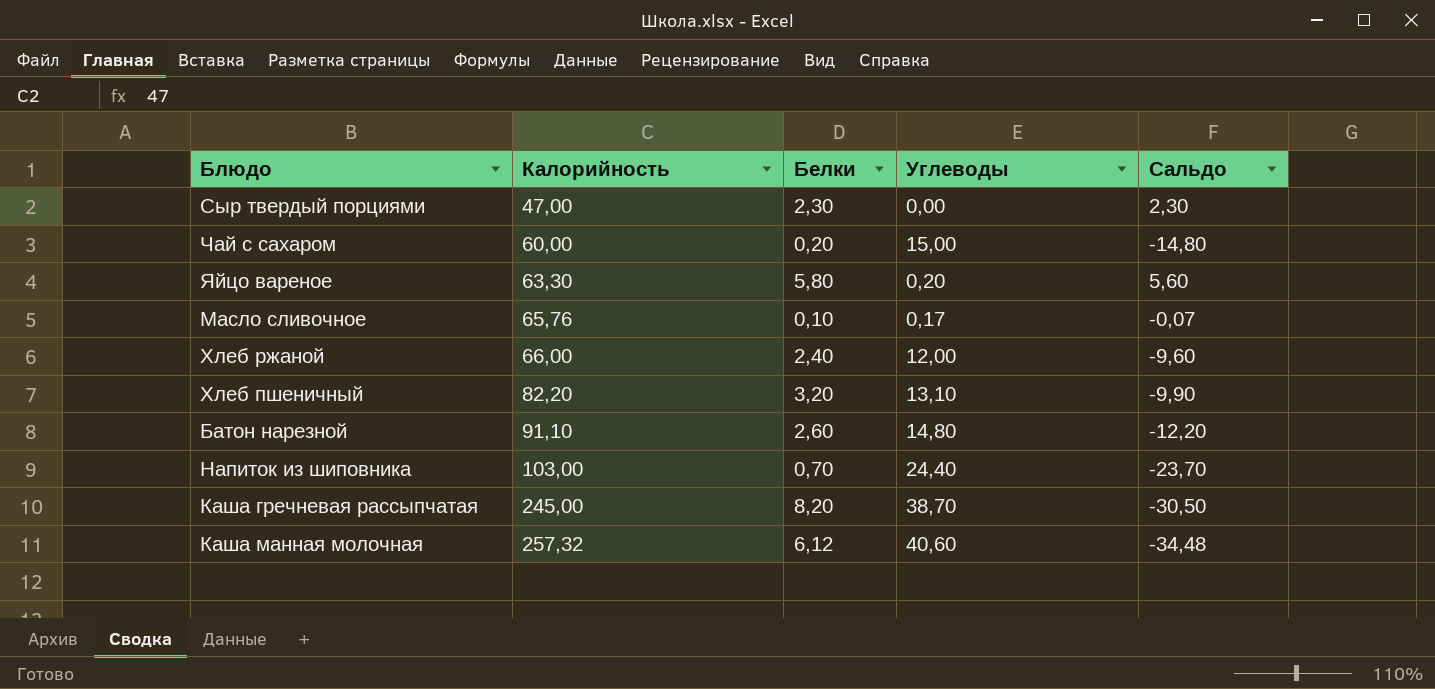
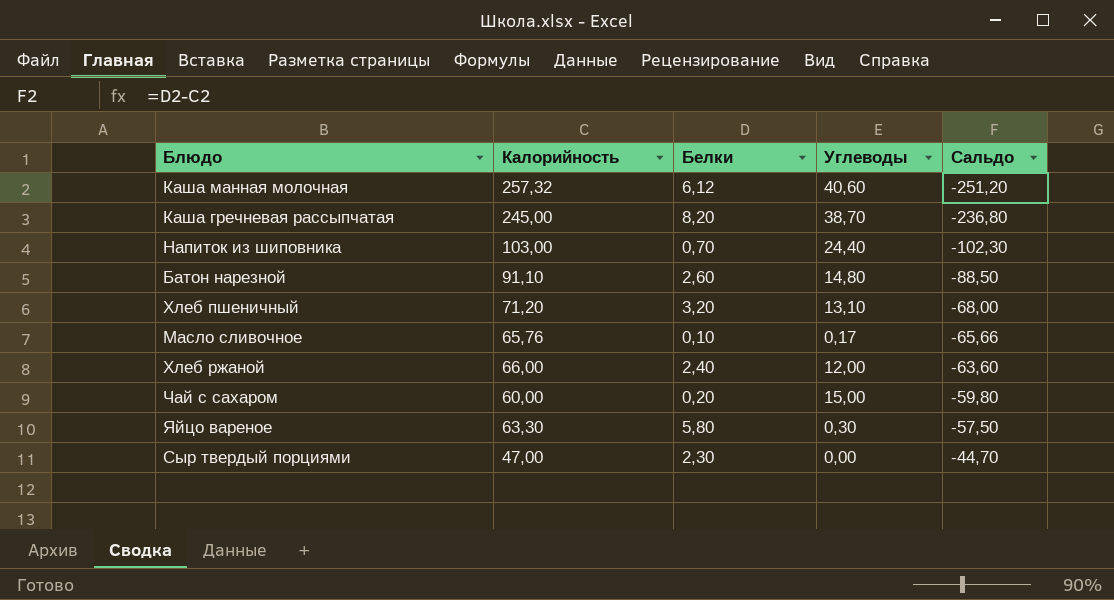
row order: Калорийность ascending -> Сальдо ascending
column Сальдо | formula: [Белки] - [Углеводы] -> [Белки] - [Калорийность]
Хлеб пшеничный | Калорийность: 82,20 -> 71,20
Яйцо вареное | Углеводы: 0,20 -> 0,30

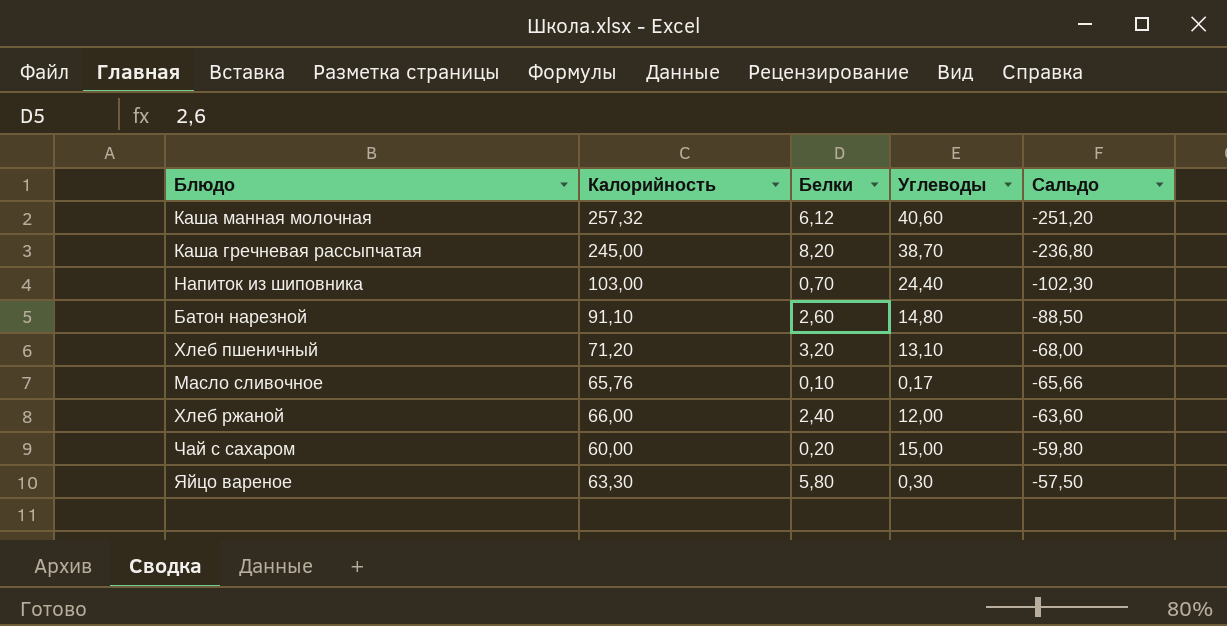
row Сыр твердый порциями: 47,00 | 2,30 | 0,00 | -44,70 -> none

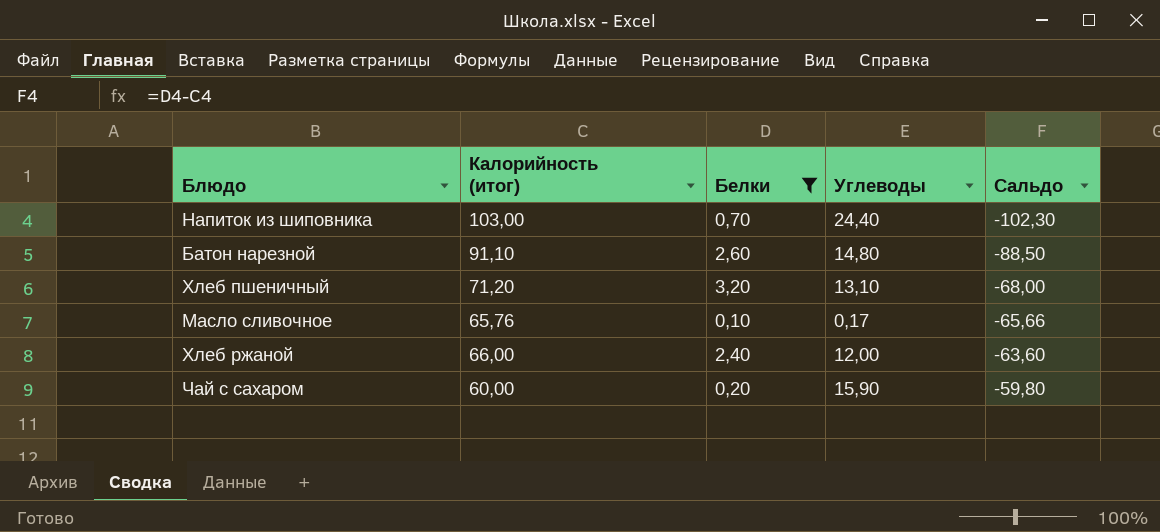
filter: none -> Белки <= 3,20
column name: Калорийность -> Калорийность (итог)
Чай с сахаром | Углеводы: 15,00 -> 15,90

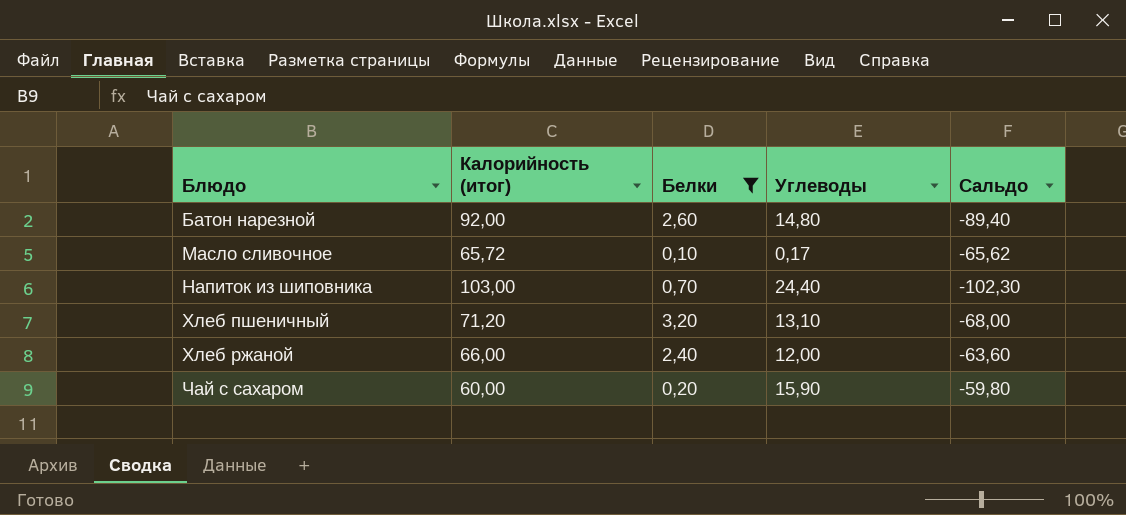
row order: Сальдо ascending -> Блюдо ascending
Батон нарезной | Калорийность (итог): 91,10 -> 92,00
Батон нарезной | Сальдо: -88,50 -> -89,40
Масло сливочное | Калорийность (итог): 65,76 -> 65,72
Масло сливочное | Сальдо: -65,66 -> -65,62

